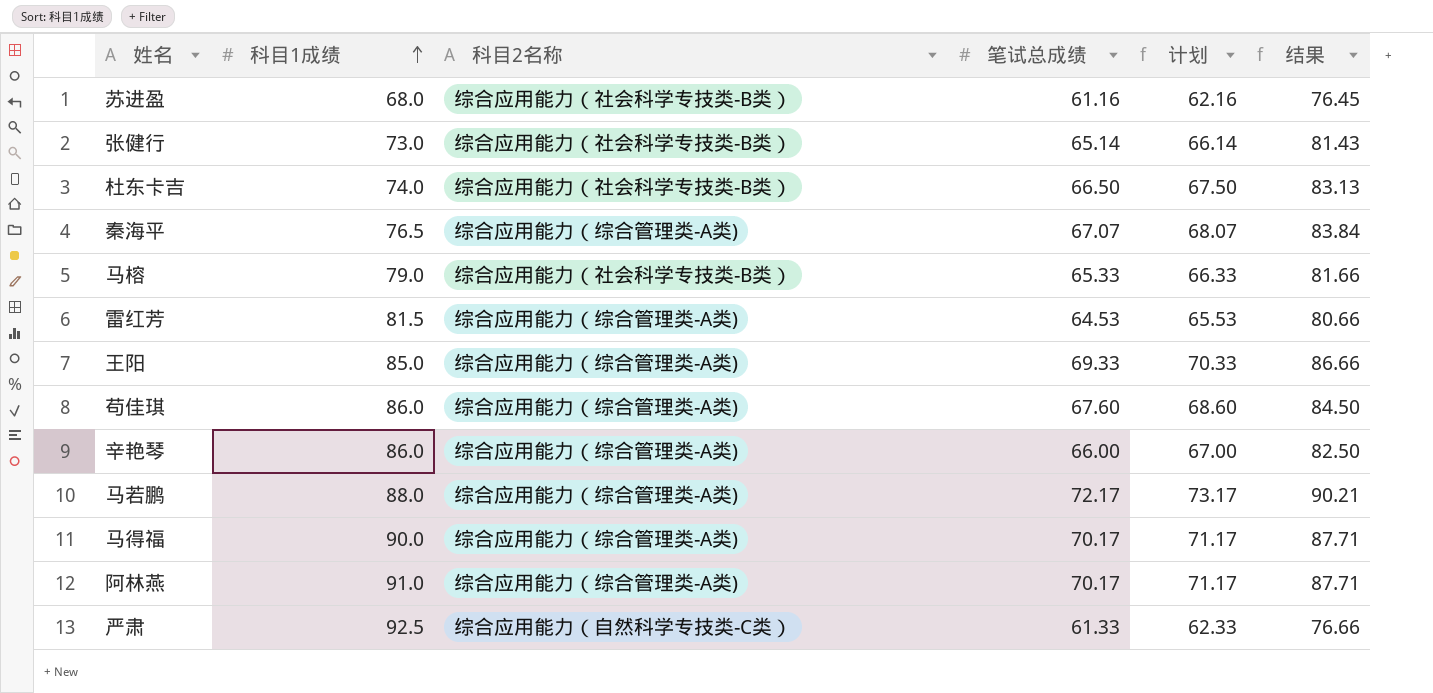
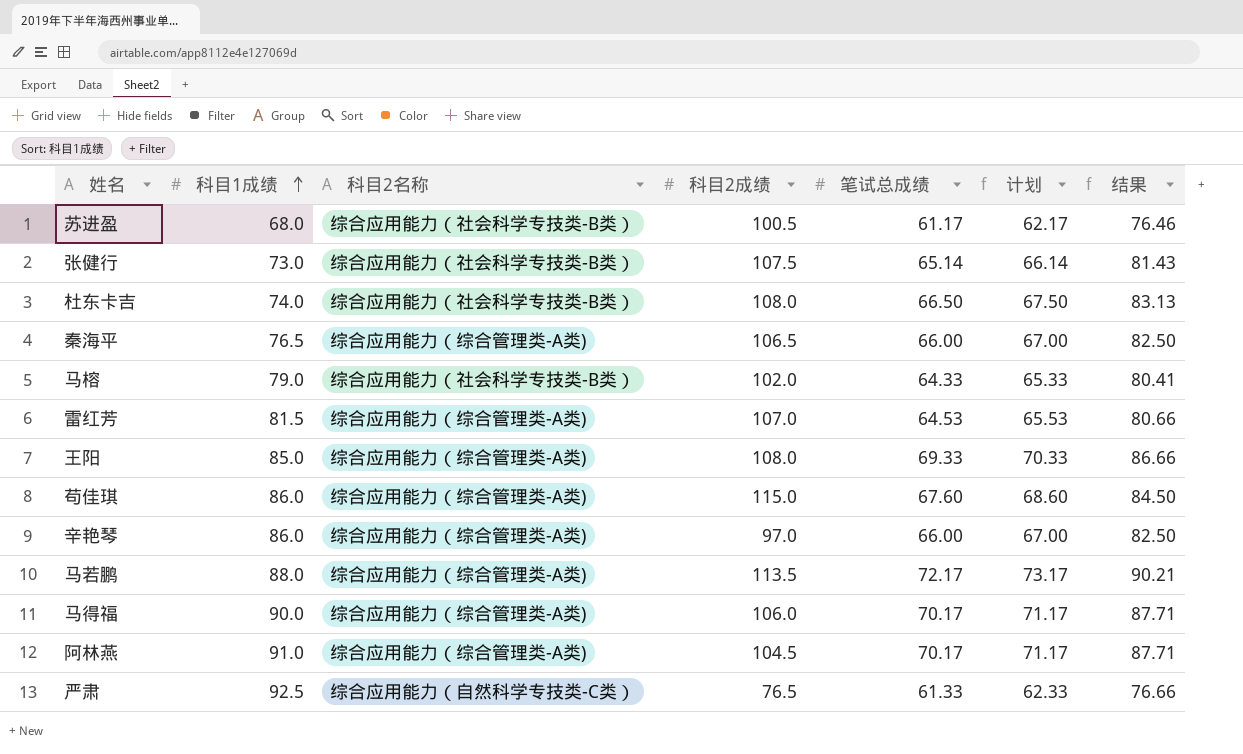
column 科目2成绩 | position: none -> 4
苏进盈 | 笔试总成绩: 61.16 -> 61.17
苏进盈 | 计划: 62.16 -> 62.17
苏进盈 | 结果: 76.45 -> 76.46
秦海平 | 笔试总成绩: 67.07 -> 66.00
秦海平 | 计划: 68.07 -> 67.00
秦海平 | 结果: 83.84 -> 82.50
马榕 | 笔试总成绩: 65.33 -> 64.33
马榕 | 计划: 66.33 -> 65.33
马榕 | 结果: 81.66 -> 80.41

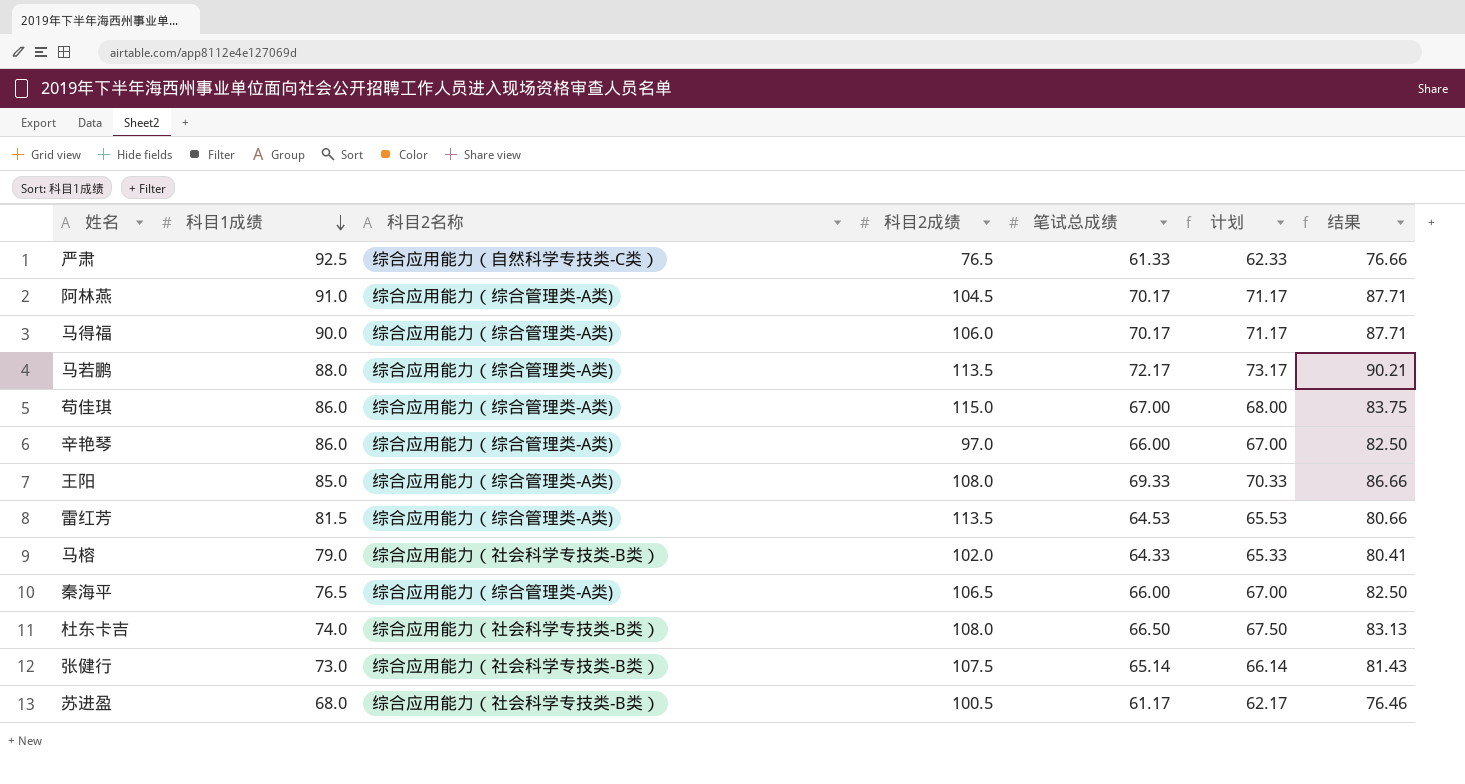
row order: 科目1成绩 ascending -> 科目1成绩 descending
苟佳琪 | 笔试总成绩: 67.60 -> 67.00
苟佳琪 | 计划: 68.60 -> 68.00
苟佳琪 | 结果: 84.50 -> 83.75
雷红芳 | 科目2成绩: 107.0 -> 113.5

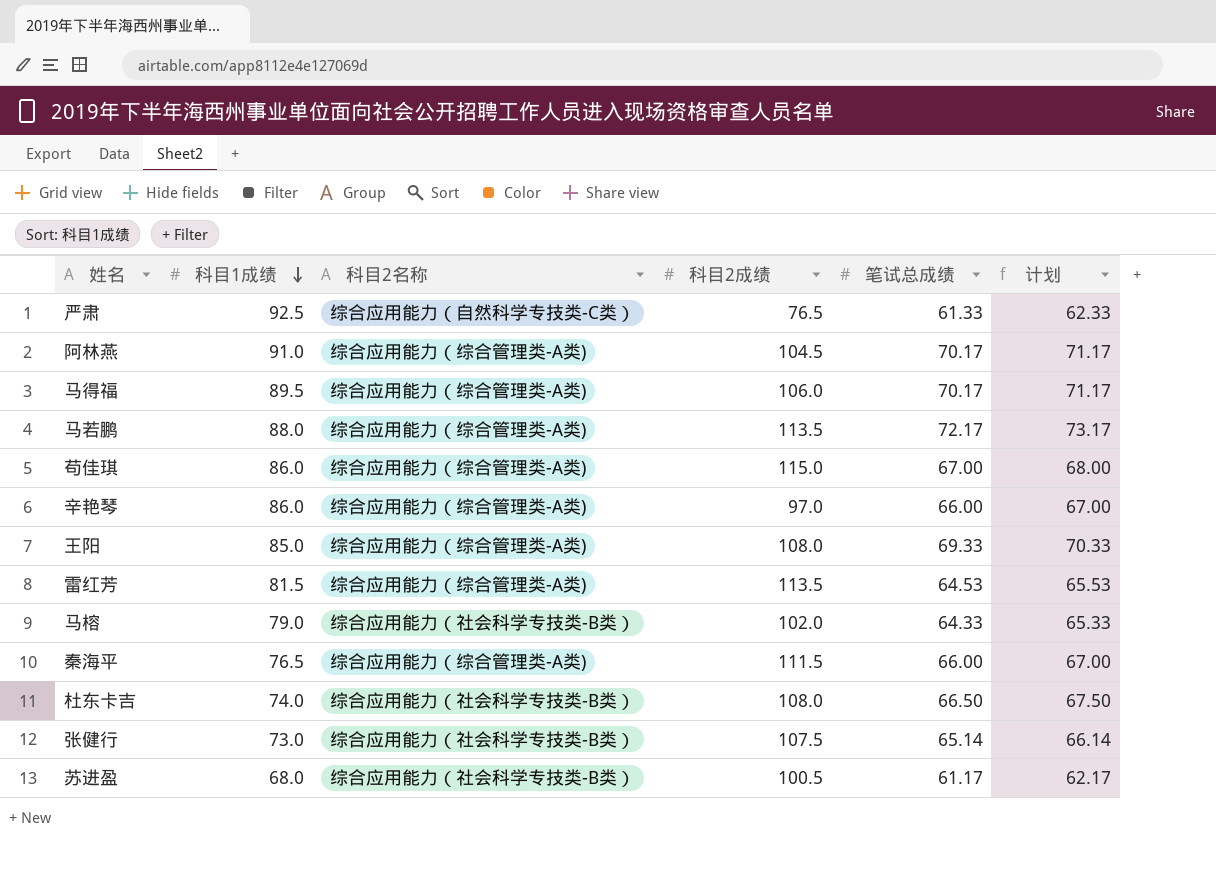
column 结果 | formula: [笔试总成绩] * 1.25 -> none
马得福 | 科目1成绩: 90.0 -> 89.5
秦海平 | 科目2成绩: 106.5 -> 111.5

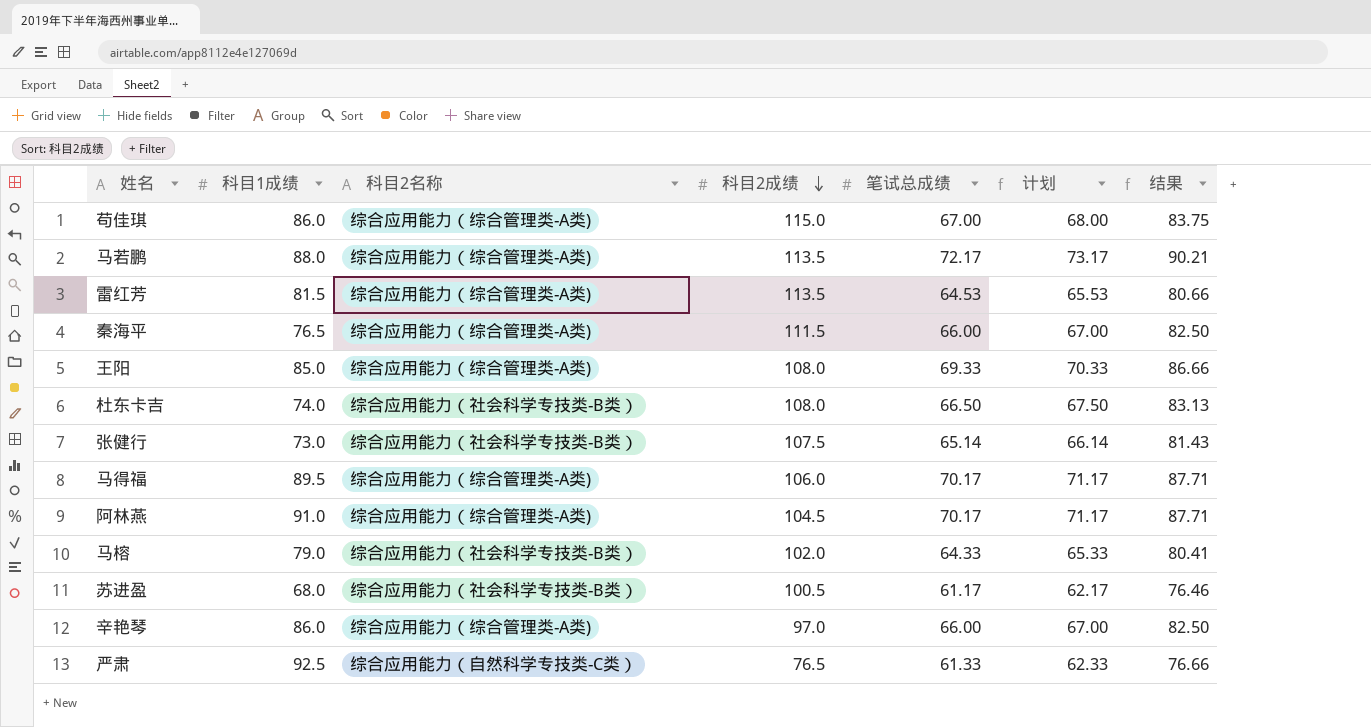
row order: 科目1成绩 descending -> 科目2成绩 descending
column 结果 | formula: none -> [笔试总成绩] * 1.25

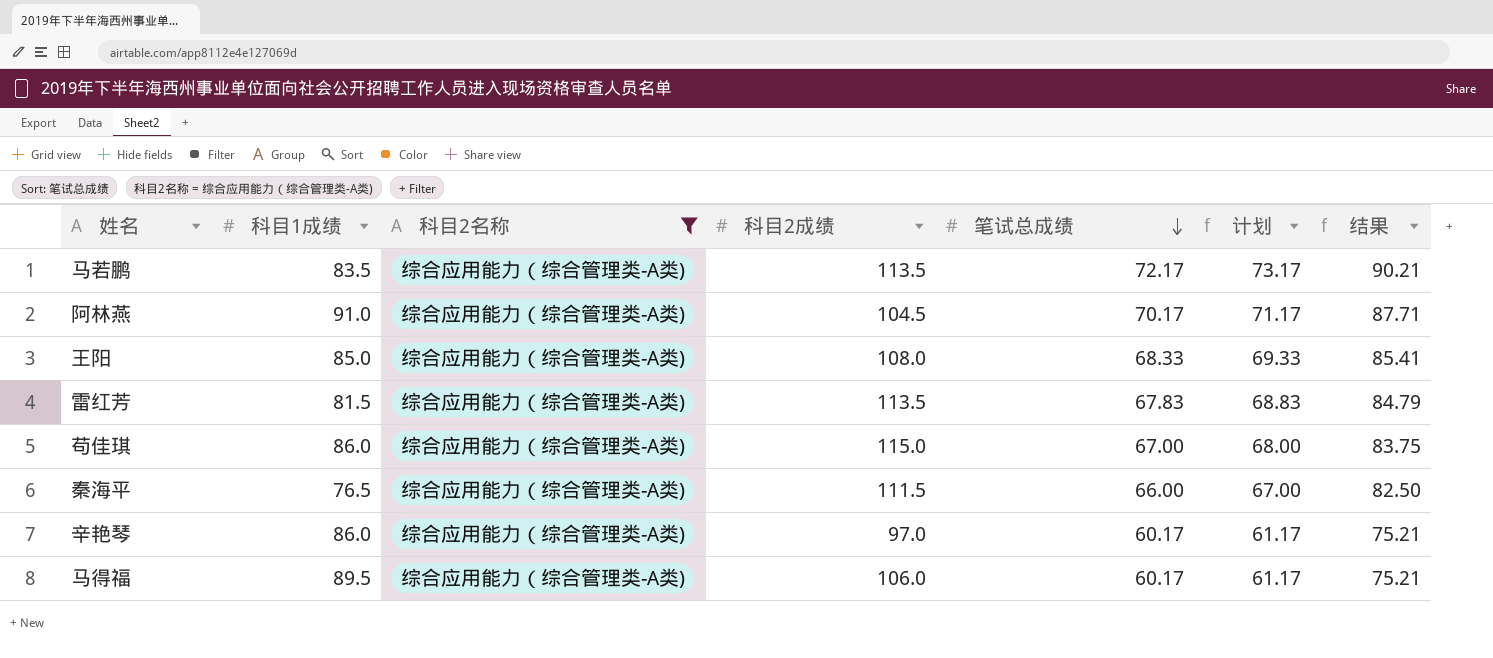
filter: none -> 科目2名称 = 综合应用能力（综合管理类-A类)
row order: 科目2成绩 descending -> 笔试总成绩 descending
马若鹏 | 科目1成绩: 88.0 -> 83.5
王阳 | 笔试总成绩: 69.33 -> 68.33
王阳 | 计划: 70.33 -> 69.33
王阳 | 结果: 86.66 -> 85.41
雷红芳 | 笔试总成绩: 64.53 -> 67.83
雷红芳 | 计划: 65.53 -> 68.83
雷红芳 | 结果: 80.66 -> 84.79
辛艳琴 | 笔试总成绩: 66.00 -> 60.17
辛艳琴 | 计划: 67.00 -> 61.17
辛艳琴 | 结果: 82.50 -> 75.21
马得福 | 笔试总成绩: 70.17 -> 60.17
马得福 | 计划: 71.17 -> 61.17
马得福 | 结果: 87.71 -> 75.21

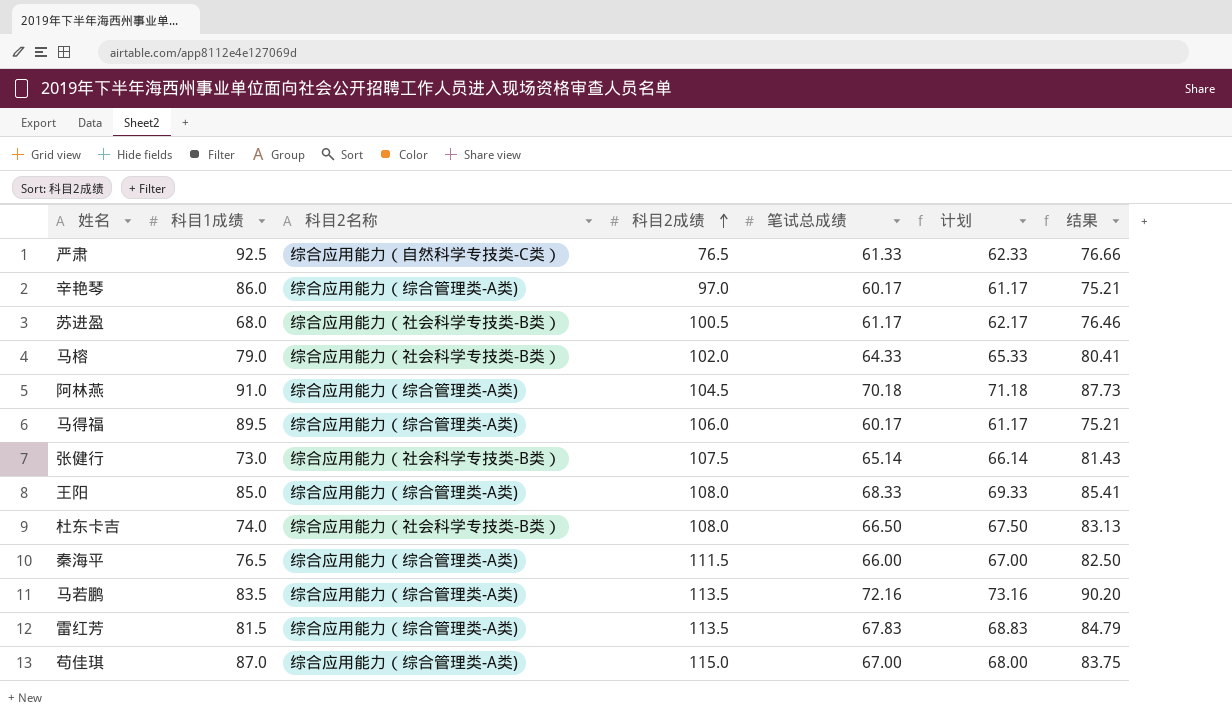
filter: 科目2名称 = 综合应用能力（综合管理类-A类) -> none
row order: 笔试总成绩 descending -> 科目2成绩 ascending
阿林燕 | 笔试总成绩: 70.17 -> 70.18
阿林燕 | 计划: 71.17 -> 71.18
阿林燕 | 结果: 87.71 -> 87.73
马若鹏 | 笔试总成绩: 72.17 -> 72.16
马若鹏 | 计划: 73.17 -> 73.16
马若鹏 | 结果: 90.21 -> 90.20
苟佳琪 | 科目1成绩: 86.0 -> 87.0

